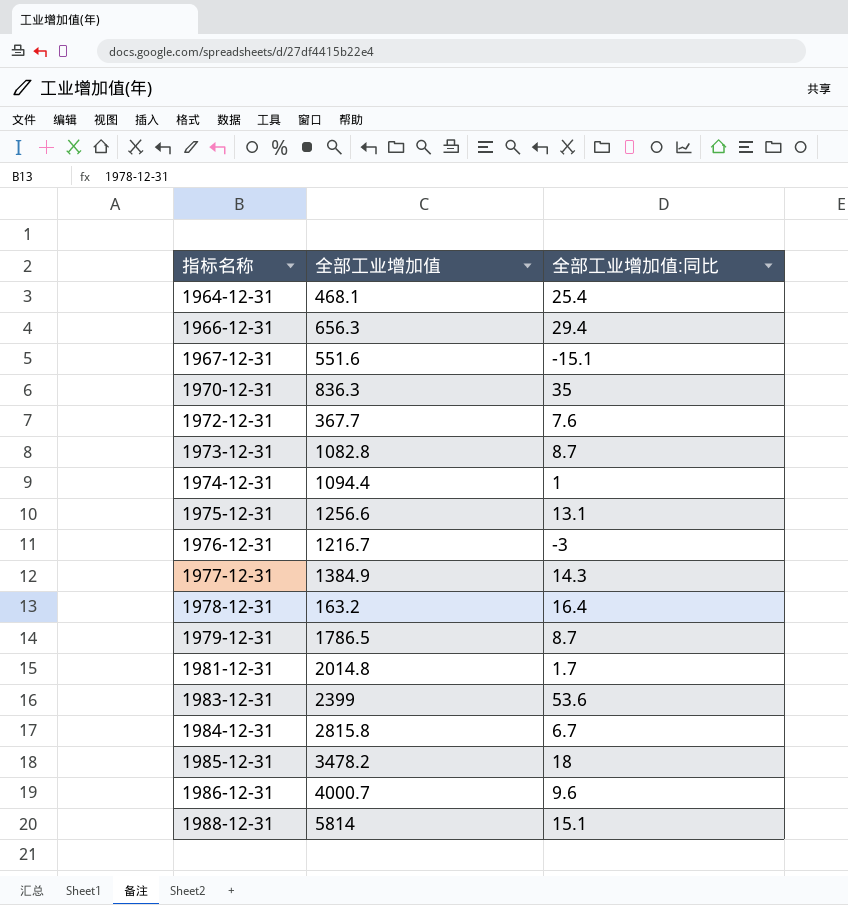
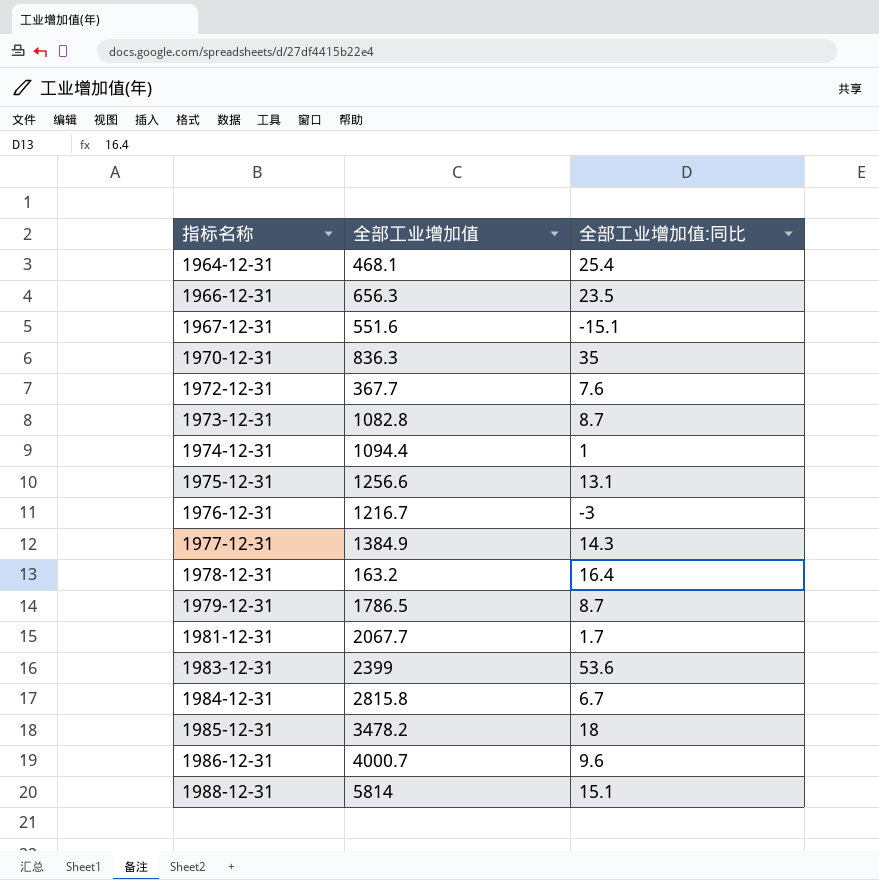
1966-12-31 | 全部工业增加值:同比: 29.4 -> 23.5
1981-12-31 | 全部工业增加值: 2014.8 -> 2067.7

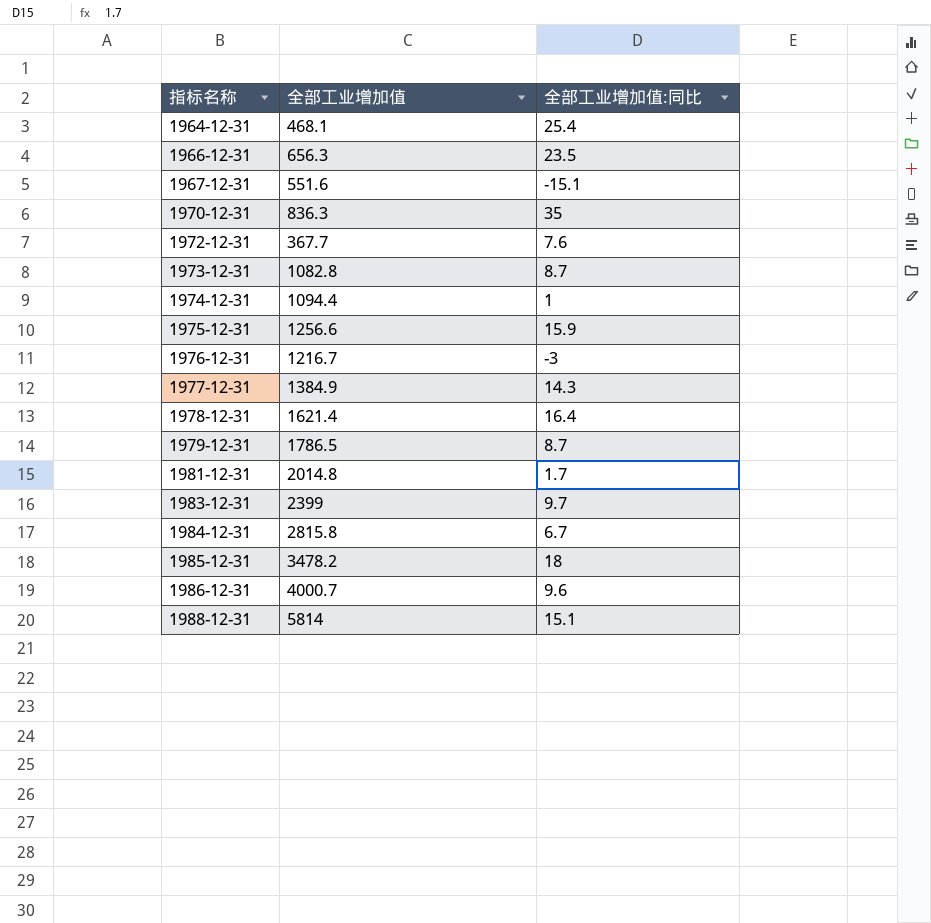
1975-12-31 | 全部工业增加值:同比: 13.1 -> 15.9
1978-12-31 | 全部工业增加值: 163.2 -> 1621.4
1981-12-31 | 全部工业增加值: 2067.7 -> 2014.8
1983-12-31 | 全部工业增加值:同比: 53.6 -> 9.7

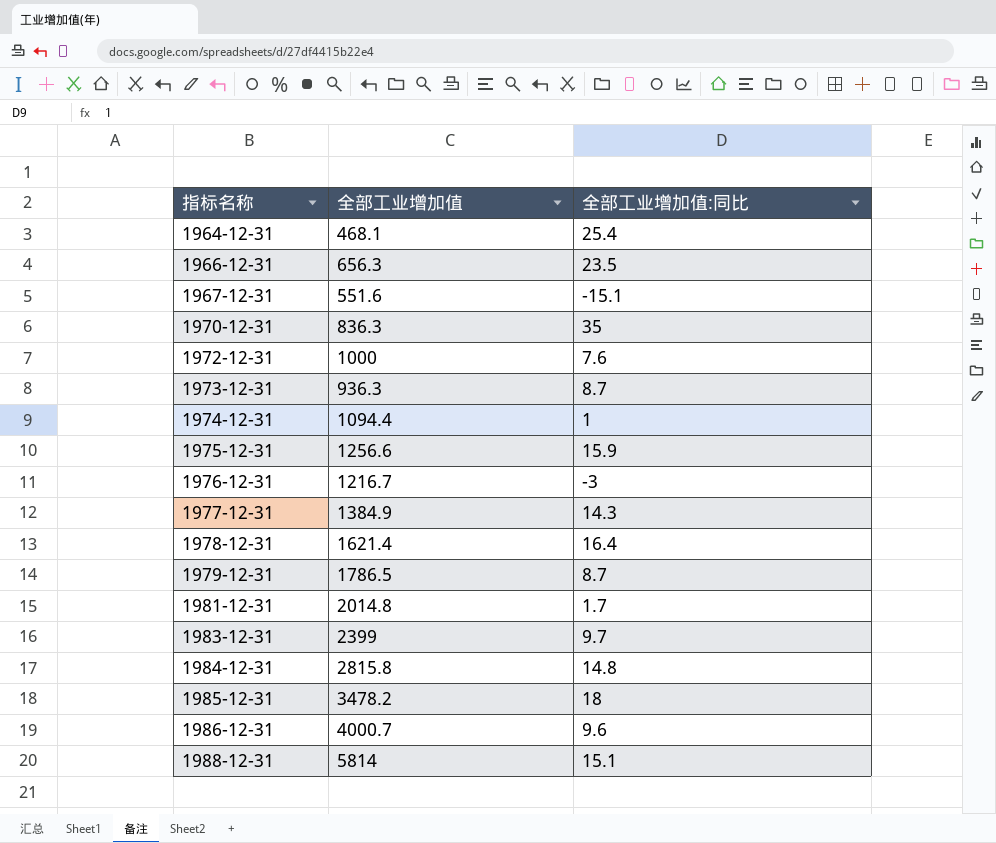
1972-12-31 | 全部工业增加值: 367.7 -> 1000
1973-12-31 | 全部工业增加值: 1082.8 -> 936.3
1984-12-31 | 全部工业增加值:同比: 6.7 -> 14.8

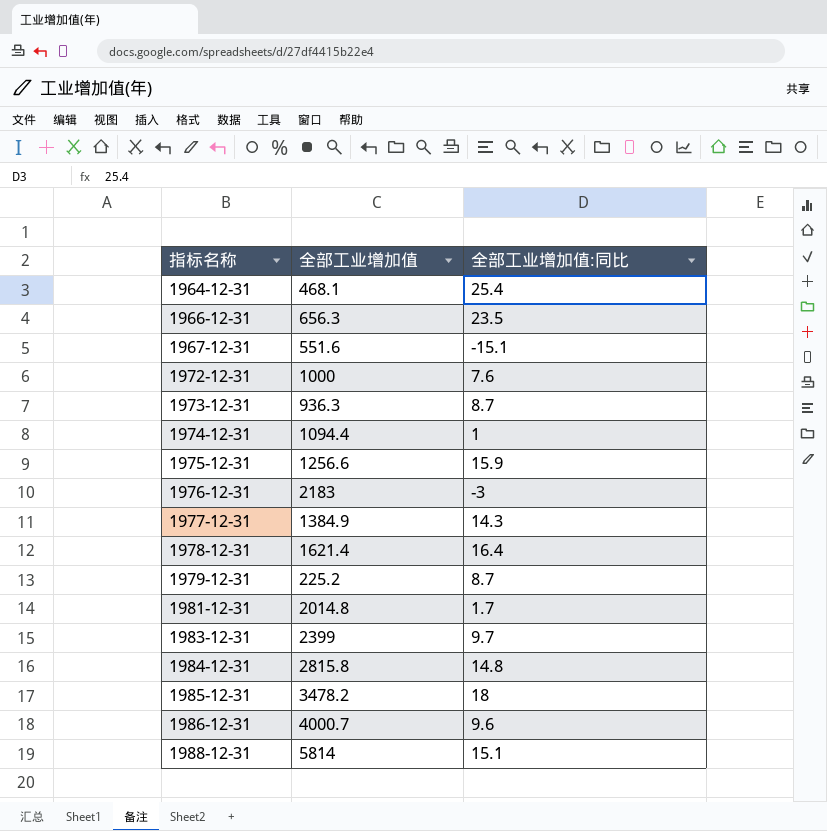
row 1970-12-31: 836.3 | 35 -> none
1976-12-31 | 全部工业增加值: 1216.7 -> 2183
1979-12-31 | 全部工业增加值: 1786.5 -> 225.2

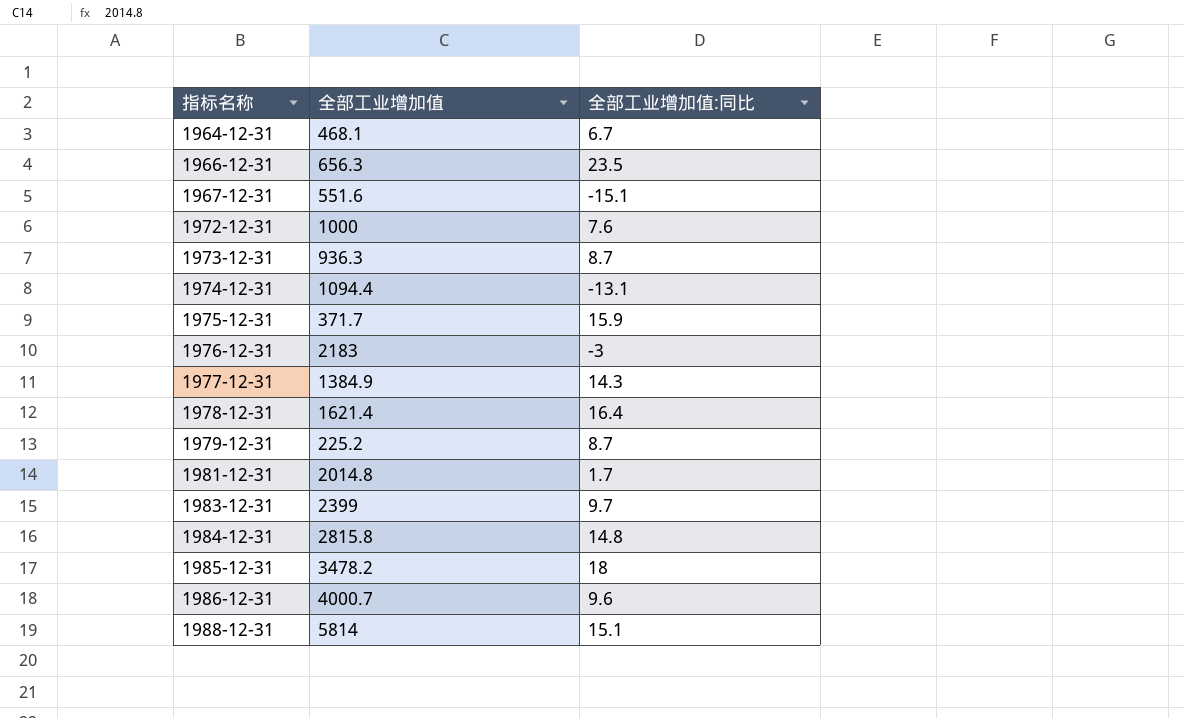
1964-12-31 | 全部工业增加值:同比: 25.4 -> 6.7
1974-12-31 | 全部工业增加值:同比: 1 -> -13.1
1975-12-31 | 全部工业增加值: 1256.6 -> 371.7

